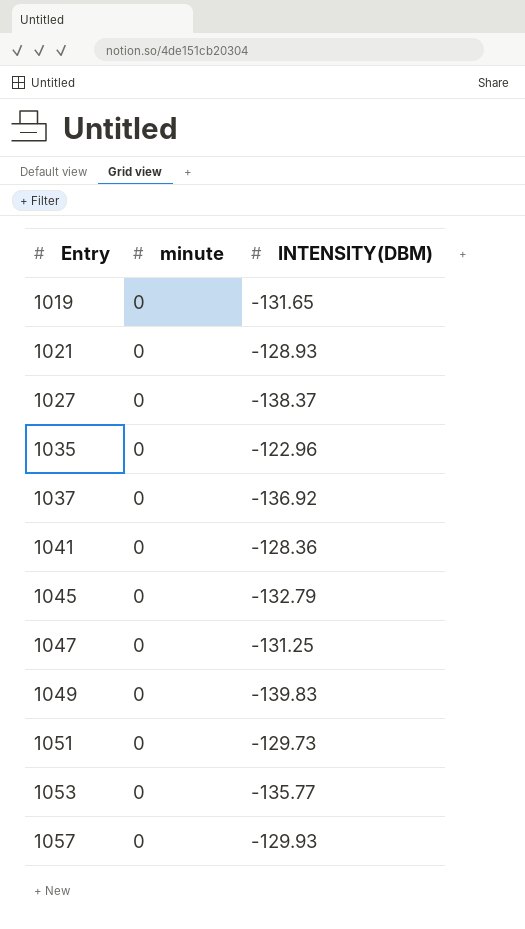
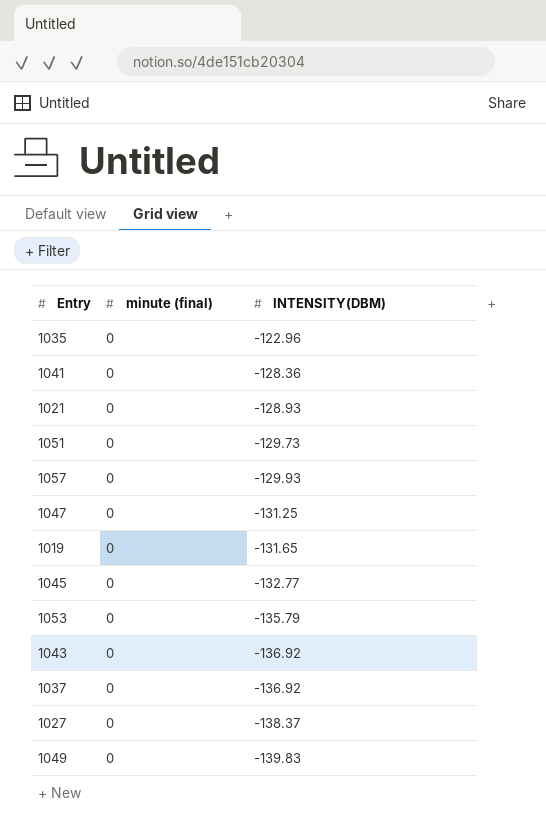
row order: Entry ascending -> INTENSITY(DBM) descending
column name: minute -> minute (final)
1045 | INTENSITY(DBM): -132.79 -> -132.77
1053 | INTENSITY(DBM): -135.77 -> -135.79
row 1043: none -> 0 | -136.92

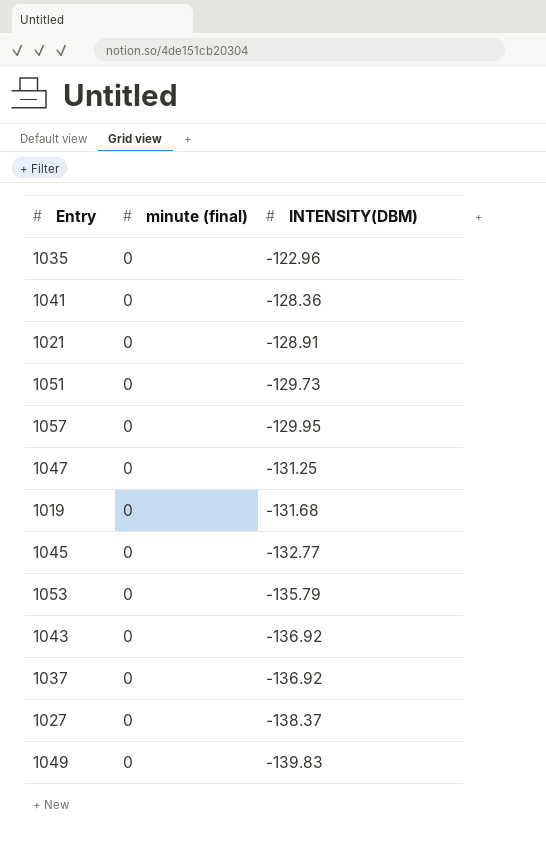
1021 | INTENSITY(DBM): -128.93 -> -128.91
1057 | INTENSITY(DBM): -129.93 -> -129.95
1019 | INTENSITY(DBM): -131.65 -> -131.68

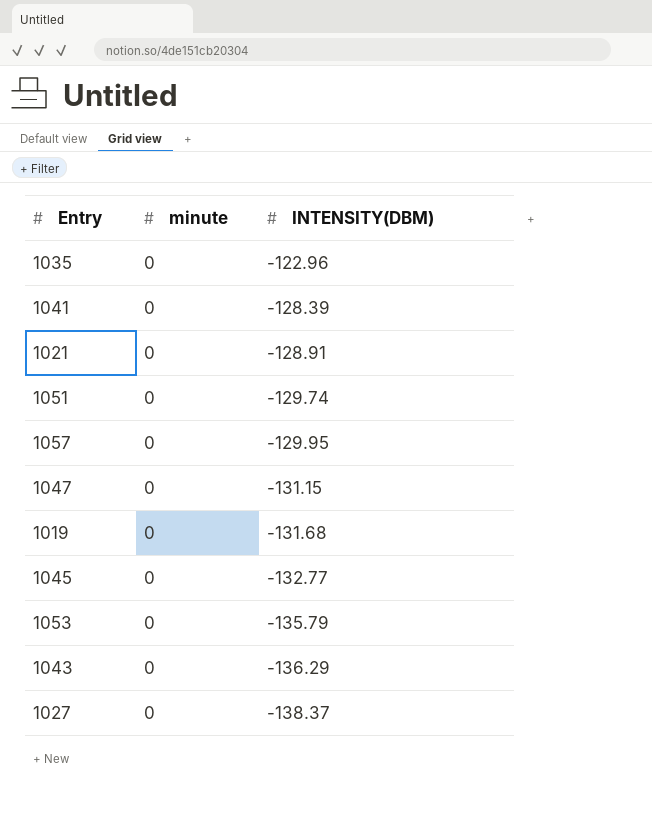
column name: minute (final) -> minute
row 1037: 0 | -136.92 -> none
row 1049: 0 | -139.83 -> none
1041 | INTENSITY(DBM): -128.36 -> -128.39
1051 | INTENSITY(DBM): -129.73 -> -129.74
1047 | INTENSITY(DBM): -131.25 -> -131.15
1043 | INTENSITY(DBM): -136.92 -> -136.29

